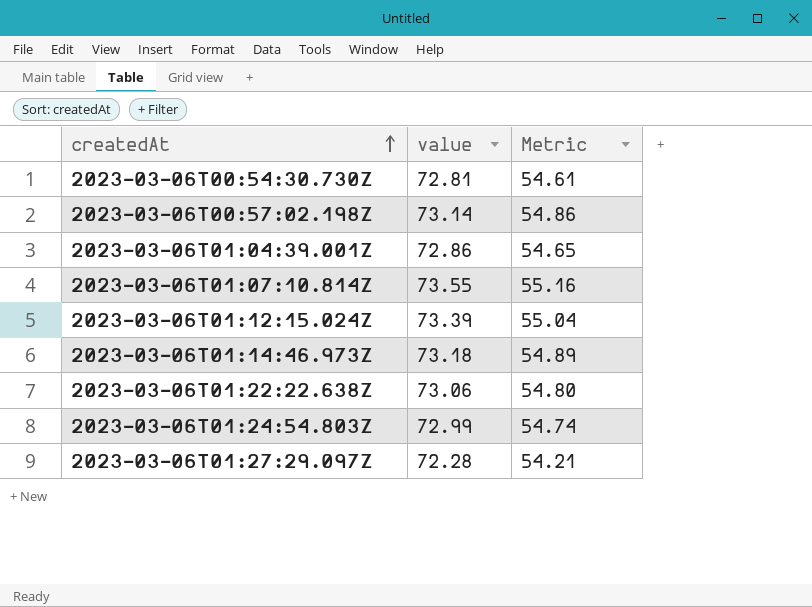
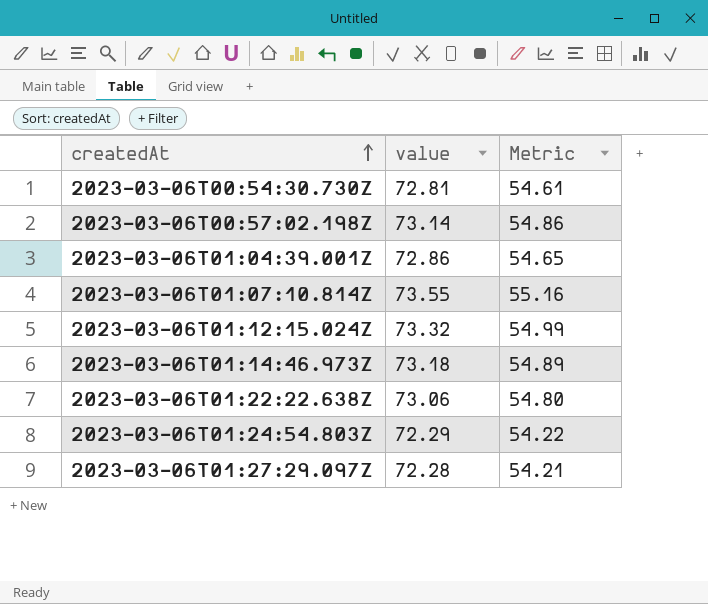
2023-03-06T01:12:15.024Z | value: 73.39 -> 73.32
2023-03-06T01:12:15.024Z | Metric: 55.04 -> 54.99
2023-03-06T01:24:54.803Z | value: 72.99 -> 72.29
2023-03-06T01:24:54.803Z | Metric: 54.74 -> 54.22

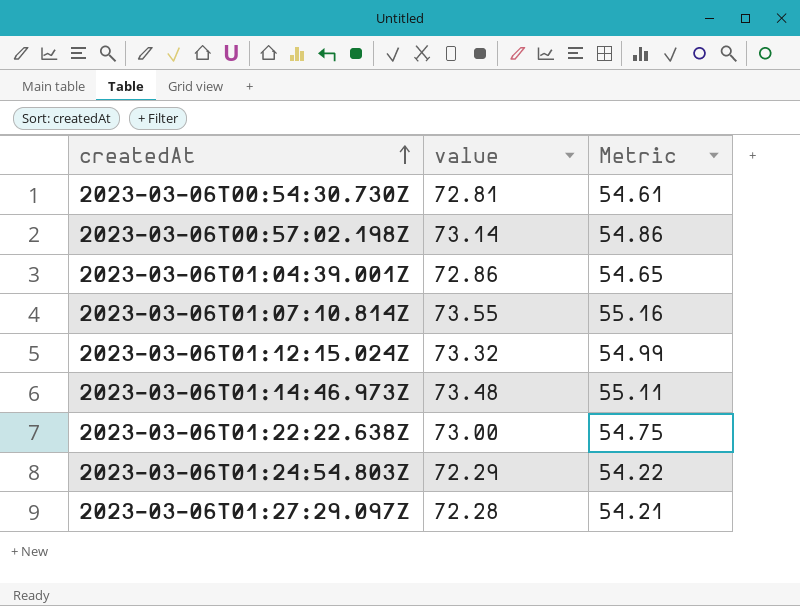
2023-03-06T01:14:46.973Z | value: 73.18 -> 73.48
2023-03-06T01:14:46.973Z | Metric: 54.89 -> 55.11
2023-03-06T01:22:22.638Z | value: 73.06 -> 73.00
2023-03-06T01:22:22.638Z | Metric: 54.80 -> 54.75

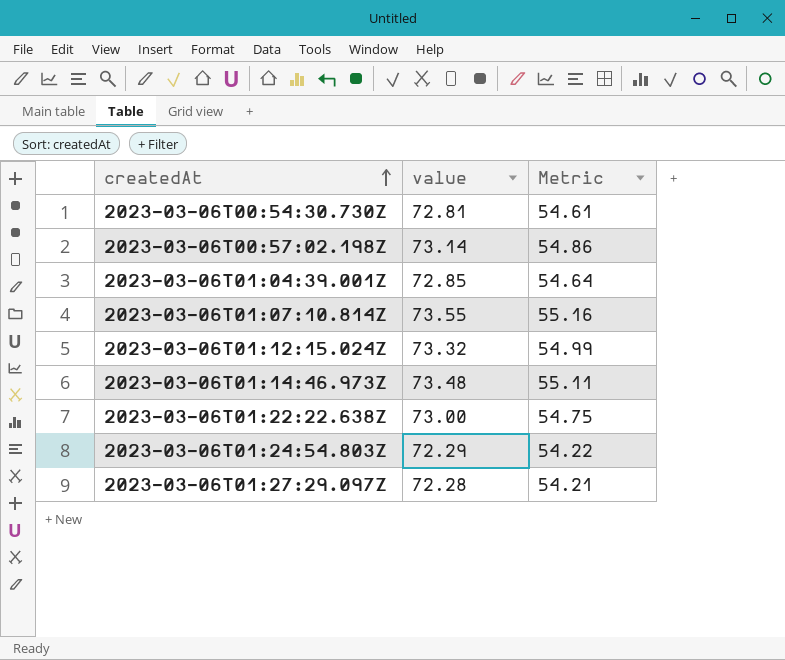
2023-03-06T01:04:39.001Z | value: 72.86 -> 72.85
2023-03-06T01:04:39.001Z | Metric: 54.65 -> 54.64

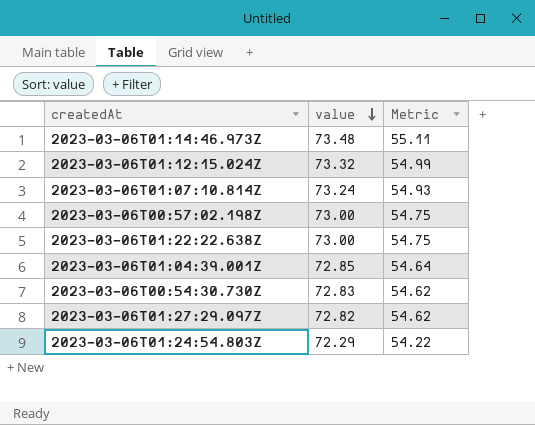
row order: createdAt ascending -> value descending
2023-03-06T01:07:10.814Z | value: 73.55 -> 73.24
2023-03-06T01:07:10.814Z | Metric: 55.16 -> 54.93
2023-03-06T00:57:02.198Z | value: 73.14 -> 73.00
2023-03-06T00:57:02.198Z | Metric: 54.86 -> 54.75
2023-03-06T00:54:30.730Z | value: 72.81 -> 72.83
2023-03-06T00:54:30.730Z | Metric: 54.61 -> 54.62
2023-03-06T01:27:29.097Z | value: 72.28 -> 72.82
2023-03-06T01:27:29.097Z | Metric: 54.21 -> 54.62

